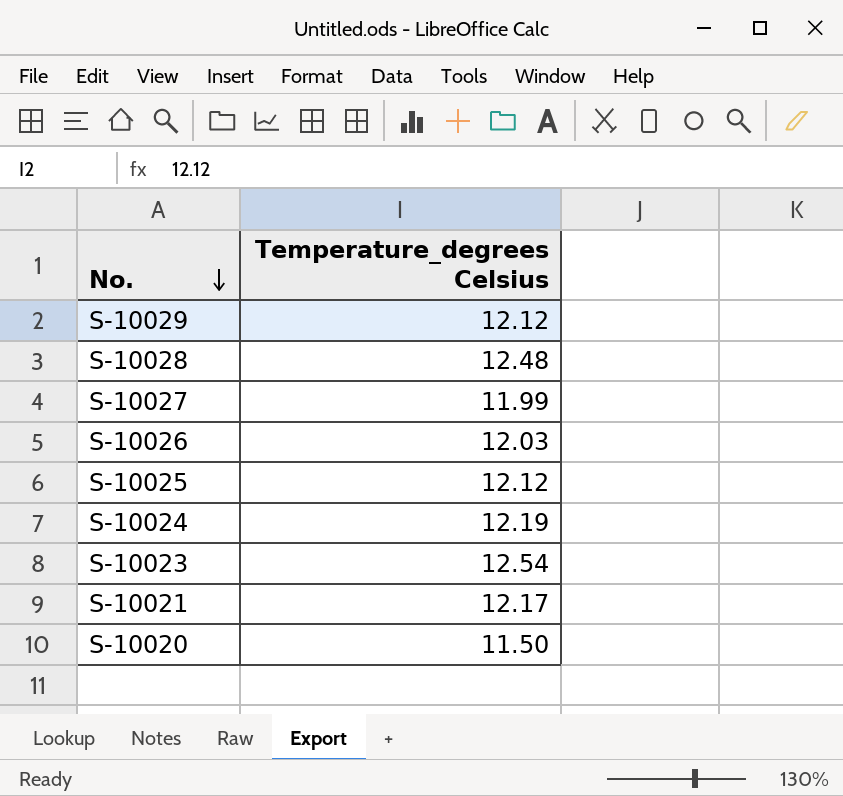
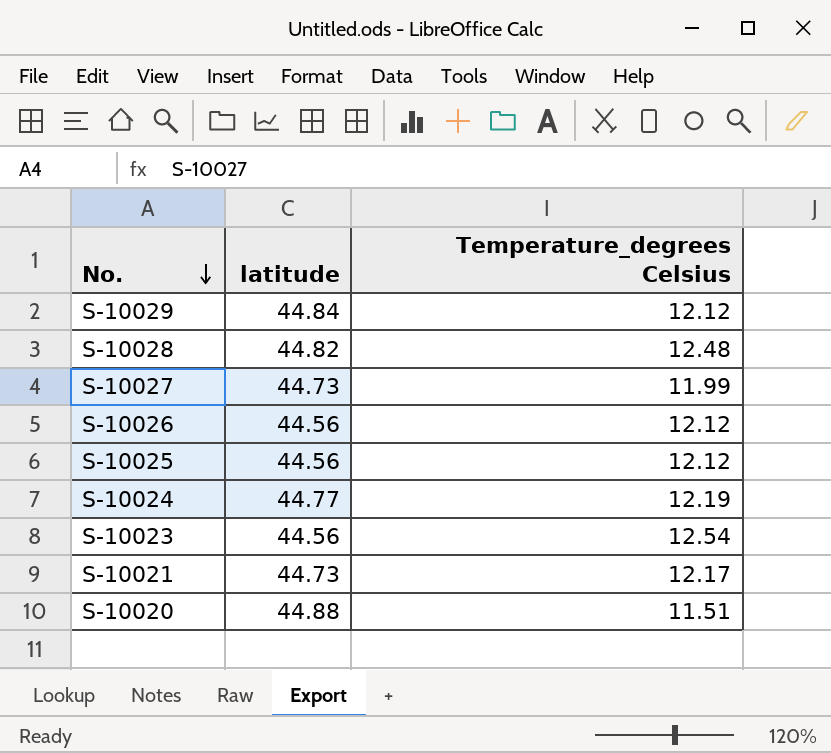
column latitude | position: none -> 2
S-10026 | Temperature_degrees Celsius: 12.03 -> 12.12
S-10020 | Temperature_degrees Celsius: 11.50 -> 11.51

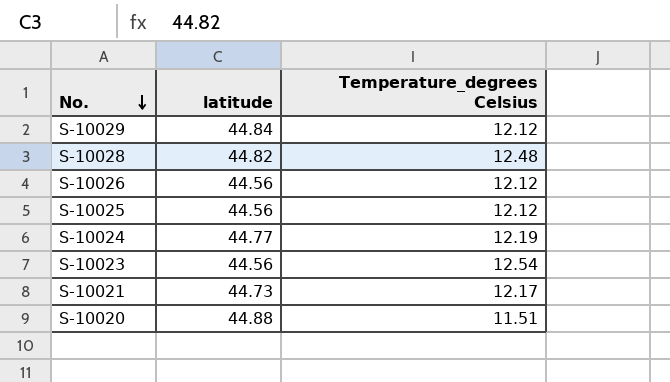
row S-10027: 44.73 | 11.99 -> none

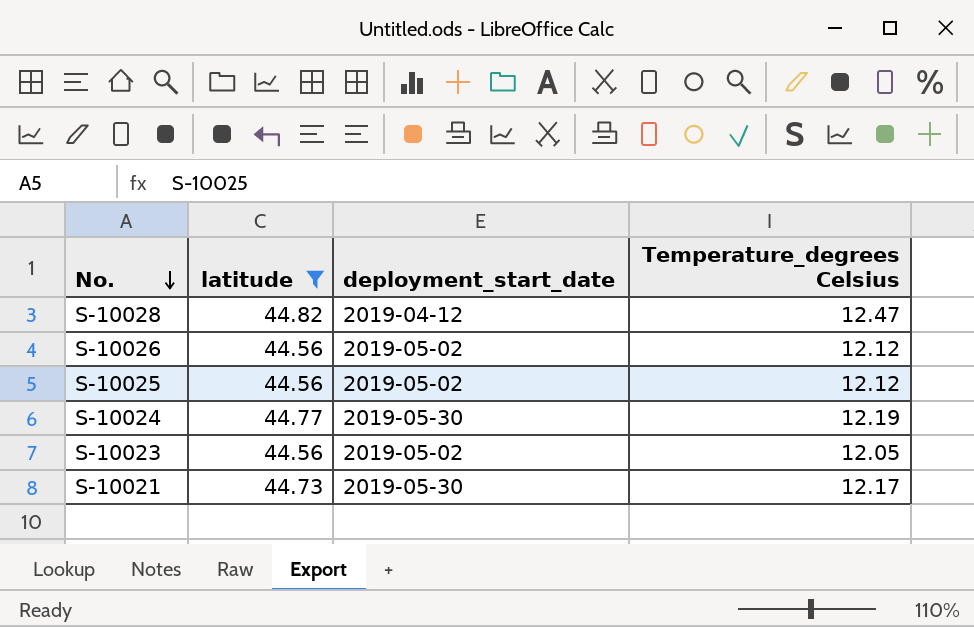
filter: none -> latitude <= 44.82
column deployment_start_date | position: none -> 3
S-10028 | Temperature_degrees Celsius: 12.48 -> 12.47
S-10023 | Temperature_degrees Celsius: 12.54 -> 12.05

